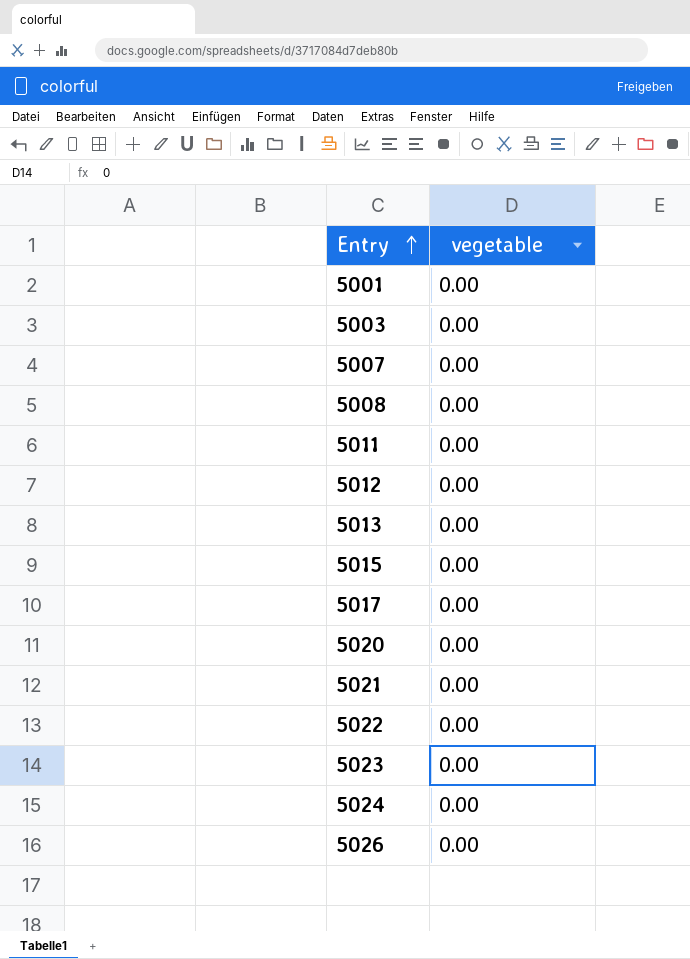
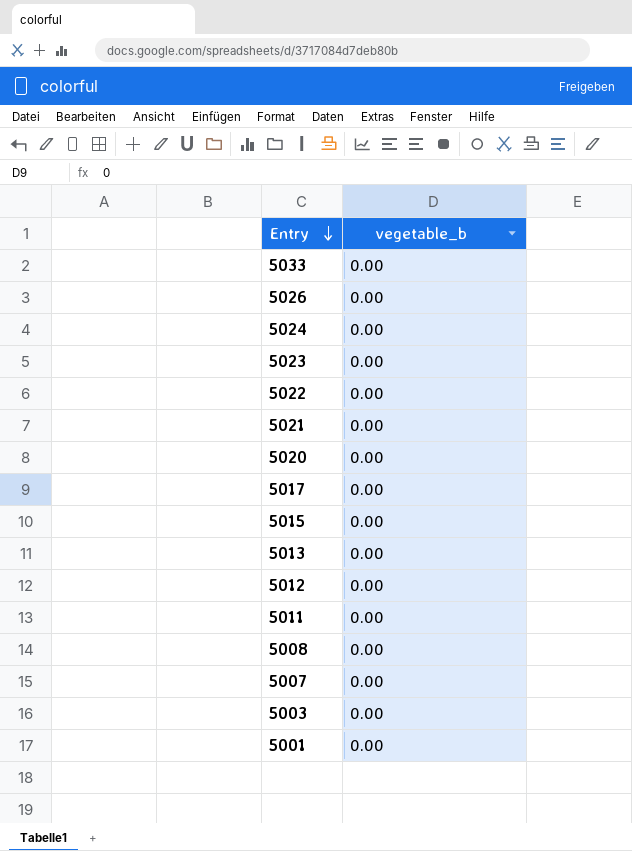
row order: Entry ascending -> Entry descending
column name: vegetable -> vegetable_b
row 5033: none -> 0.00

